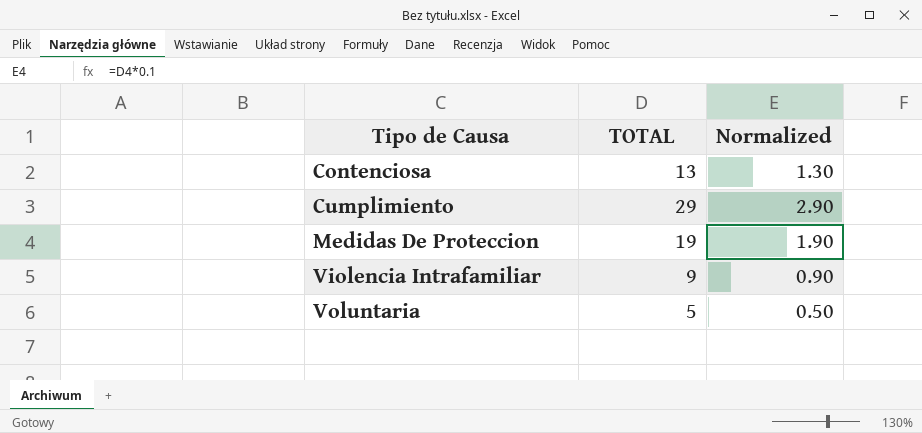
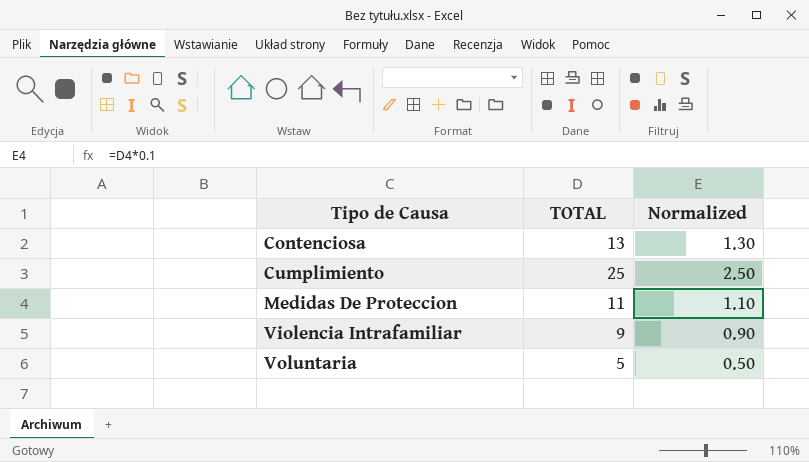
Cumplimiento | TOTAL: 29 -> 25
Cumplimiento | Normalized: 2.90 -> 2.50
Medidas De Proteccion | TOTAL: 19 -> 11
Medidas De Proteccion | Normalized: 1.90 -> 1.10

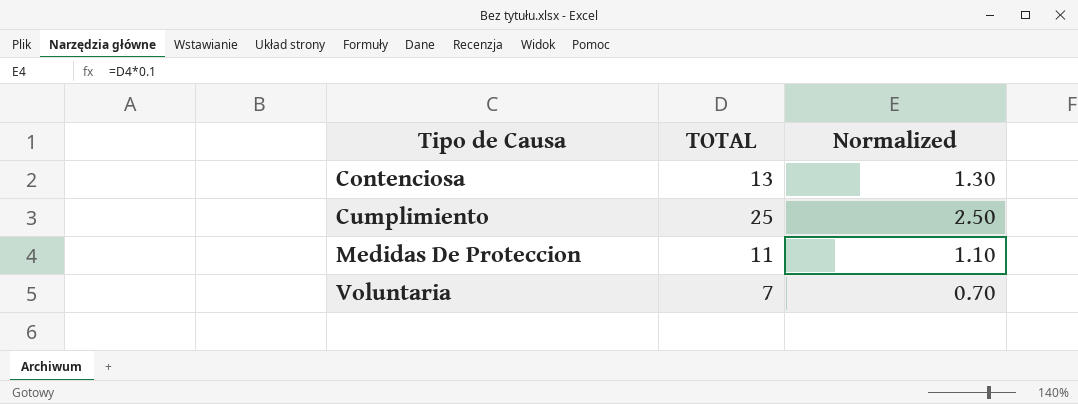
row Violencia Intrafamiliar: 9 | 0.90 -> none
Voluntaria | TOTAL: 5 -> 7
Voluntaria | Normalized: 0.50 -> 0.70

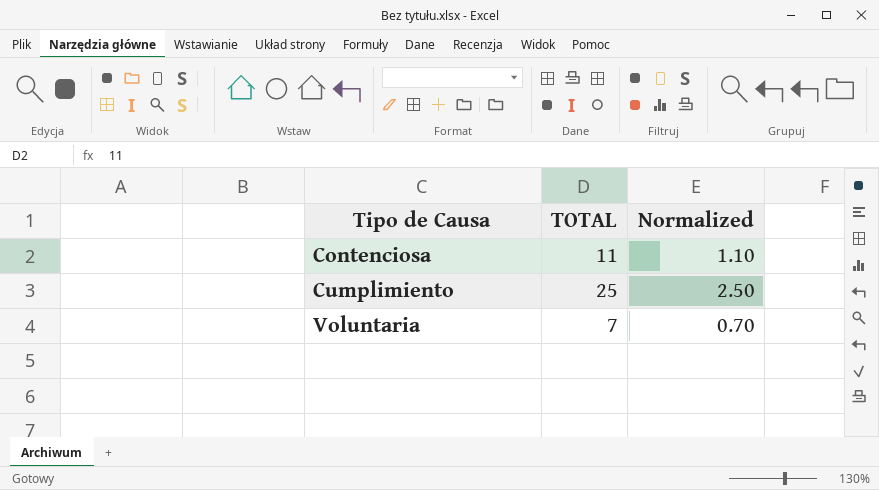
row Medidas De Proteccion: 11 | 1.10 -> none
Contenciosa | TOTAL: 13 -> 11
Contenciosa | Normalized: 1.30 -> 1.10

